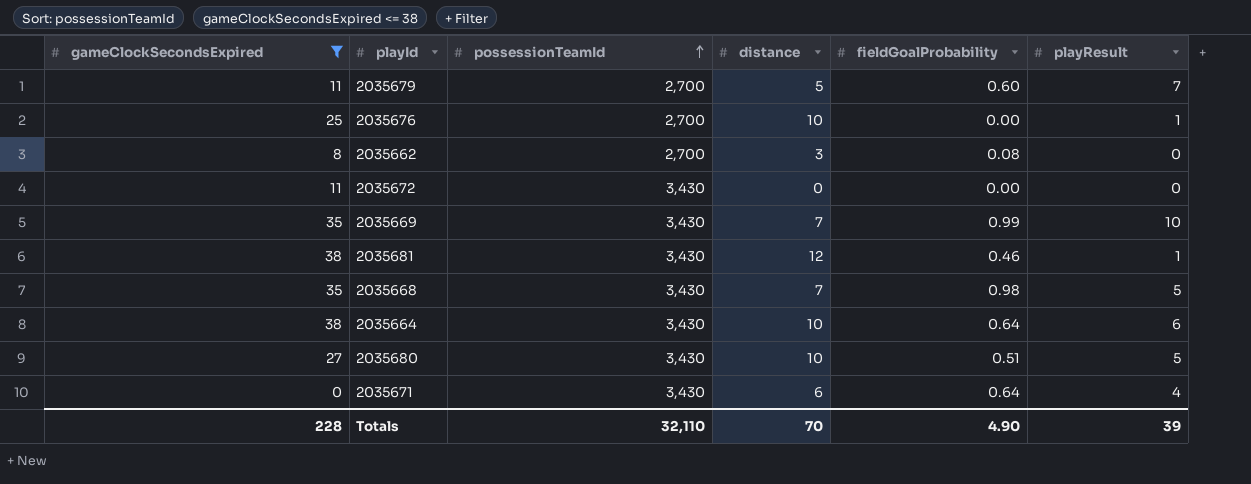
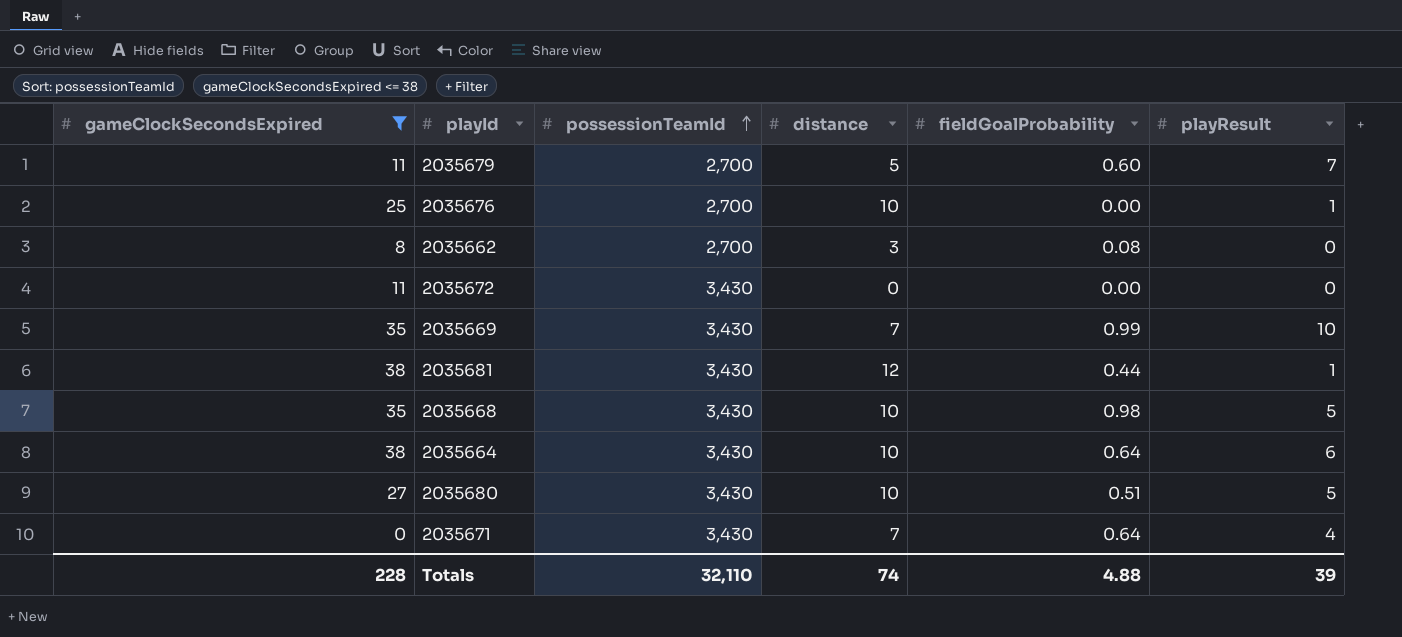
2035681 | fieldGoalProbability: 0.46 -> 0.44
2035668 | distance: 7 -> 10
2035671 | distance: 6 -> 7
Totals | distance: 70 -> 74
Totals | fieldGoalProbability: 4.90 -> 4.88

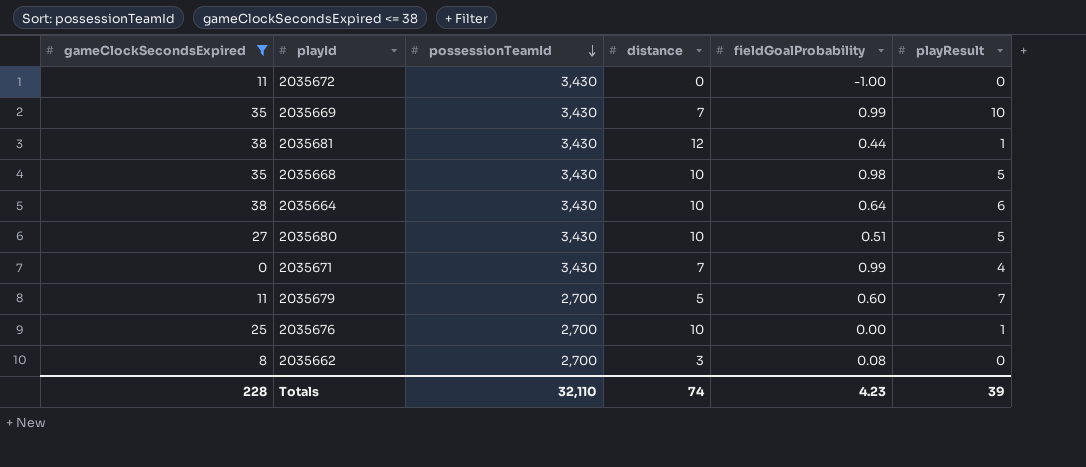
row order: possessionTeamId ascending -> possessionTeamId descending
2035672 | fieldGoalProbability: 0.00 -> -1.00
2035671 | fieldGoalProbability: 0.64 -> 0.99
Totals | fieldGoalProbability: 4.88 -> 4.23

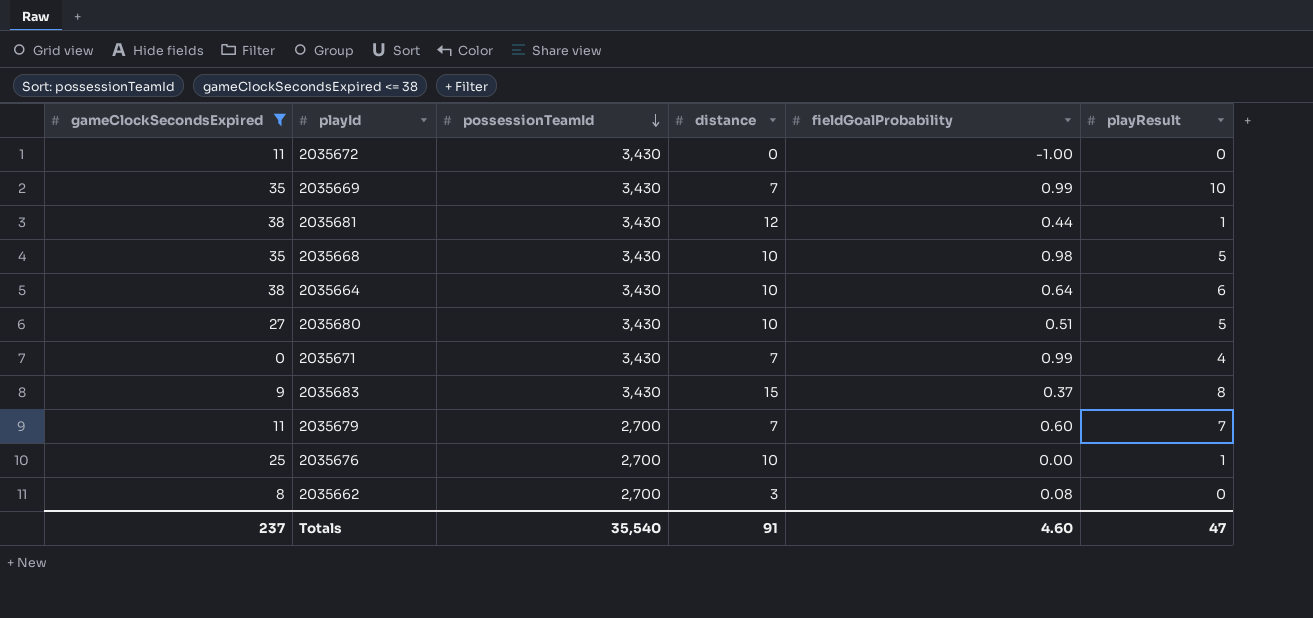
row 2035683: none -> 9 | 3,430 | 15 | 0.37 | 8
2035679 | distance: 5 -> 7
Totals | gameClockSecondsExpired: 228 -> 237
Totals | possessionTeamId: 32,110 -> 35,540
Totals | distance: 74 -> 91
Totals | fieldGoalProbability: 4.23 -> 4.60
Totals | playResult: 39 -> 47

